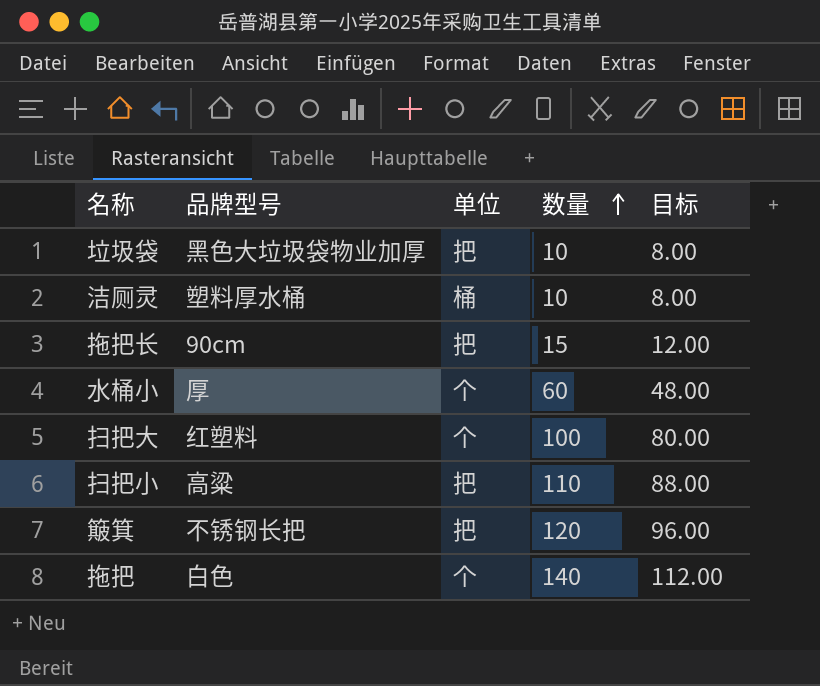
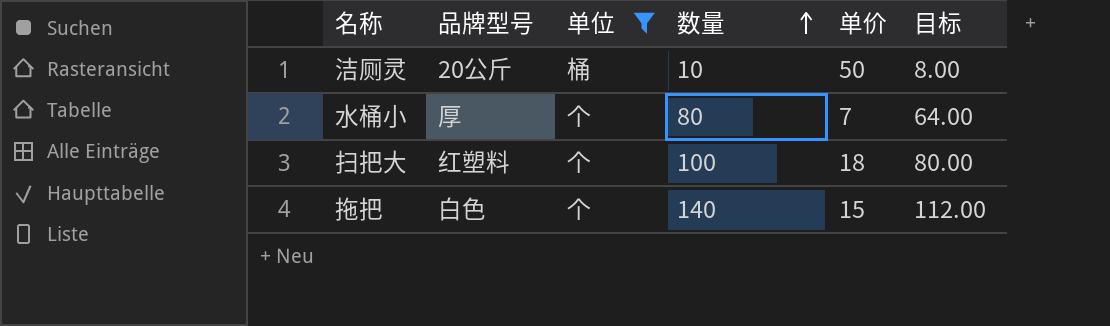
filter: none -> 单位 != 把
column 单价 | position: none -> 5
洁厕灵 | 品牌型号: 塑料厚水桶 -> 20公斤
水桶小 | 数量: 60 -> 80
水桶小 | 目标: 48.00 -> 64.00

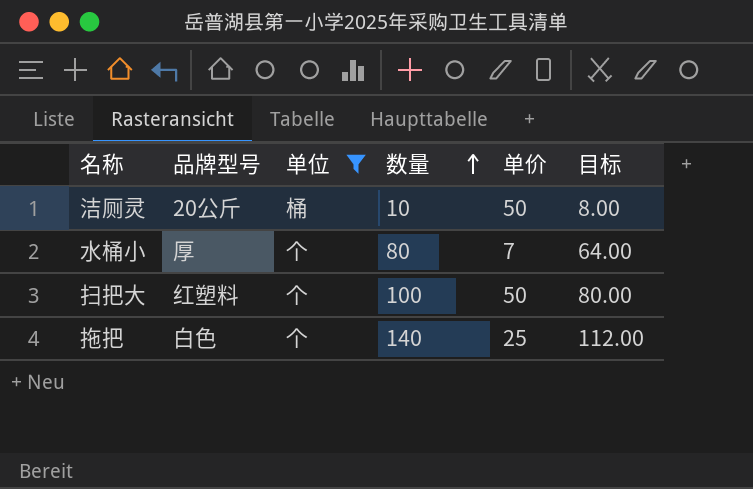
扫把大 | 单价: 18 -> 50
拖把 | 单价: 15 -> 25

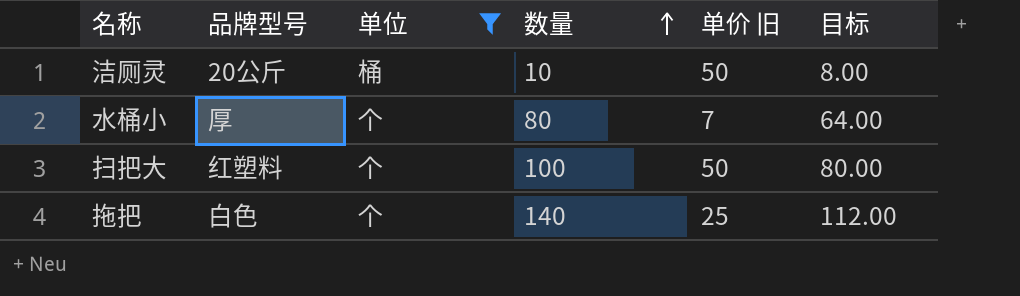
column name: 单价 -> 单价 旧

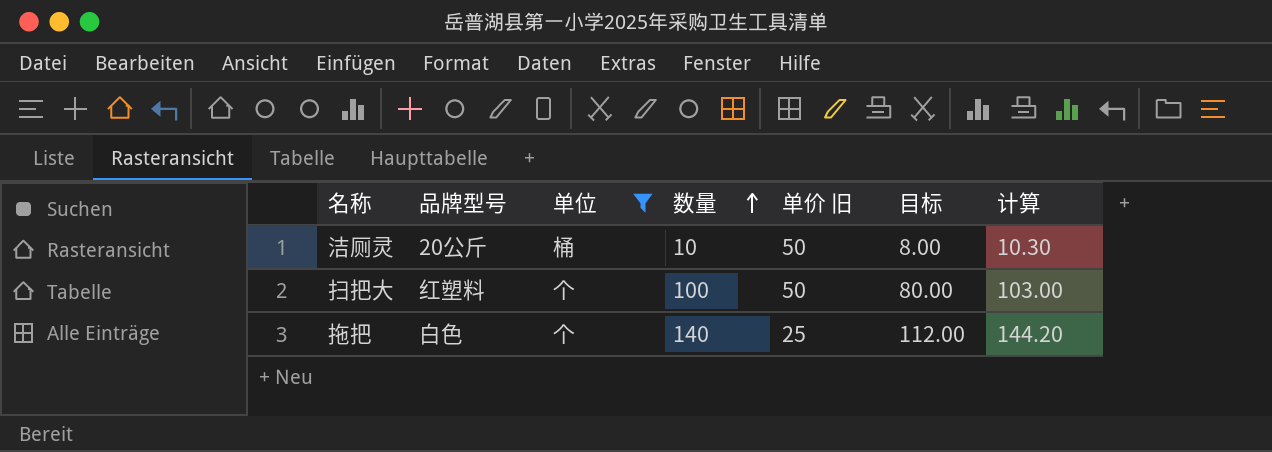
column 计算 | formula: none -> [数量] * 1.03
row 水桶小: 厚 | 个 | 80 | 7 | 64.00 -> none

